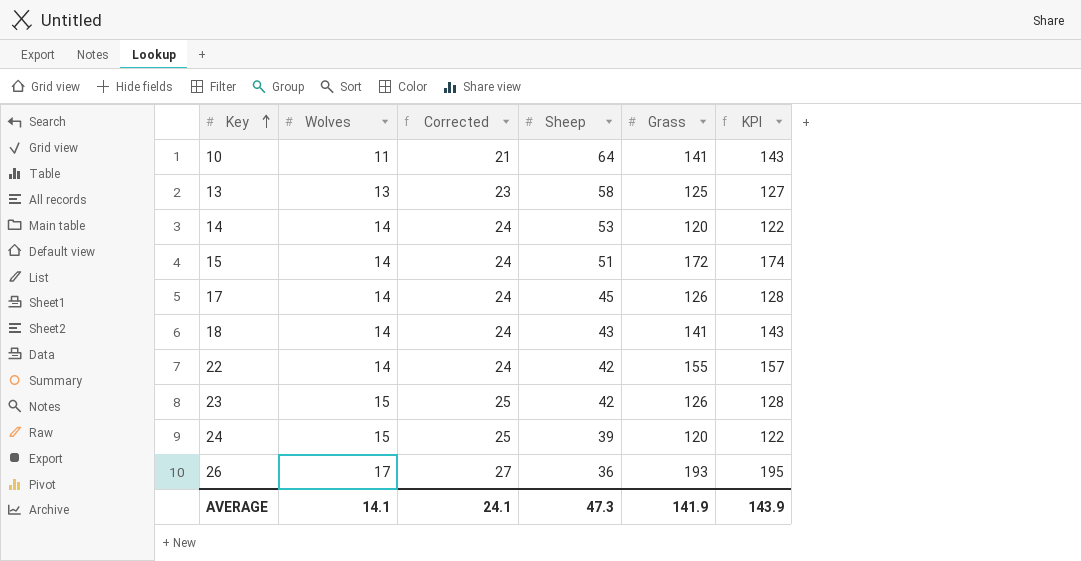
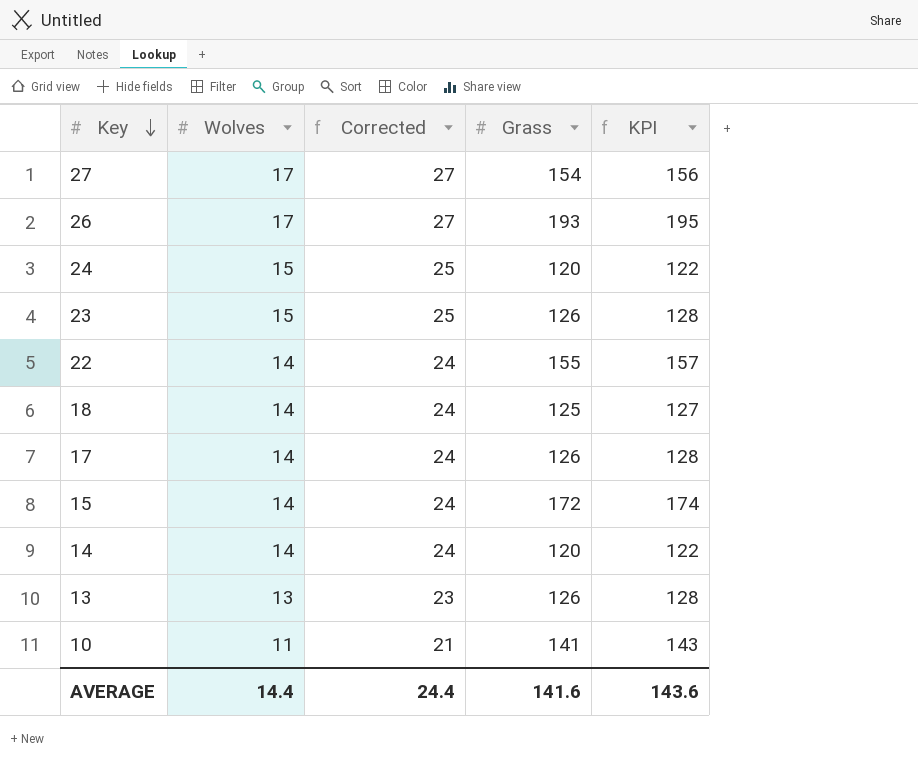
row order: Key ascending -> Key descending
column Sheep | position: 4 -> none
row 27: none -> 17 | 27 | 154 | 156
18 | Grass: 141 -> 125
18 | KPI: 143 -> 127
13 | Grass: 125 -> 126
13 | KPI: 127 -> 128
AVERAGE | Wolves: 14.1 -> 14.4
AVERAGE | Corrected: 24.1 -> 24.4
AVERAGE | Grass: 141.9 -> 141.6
AVERAGE | KPI: 143.9 -> 143.6

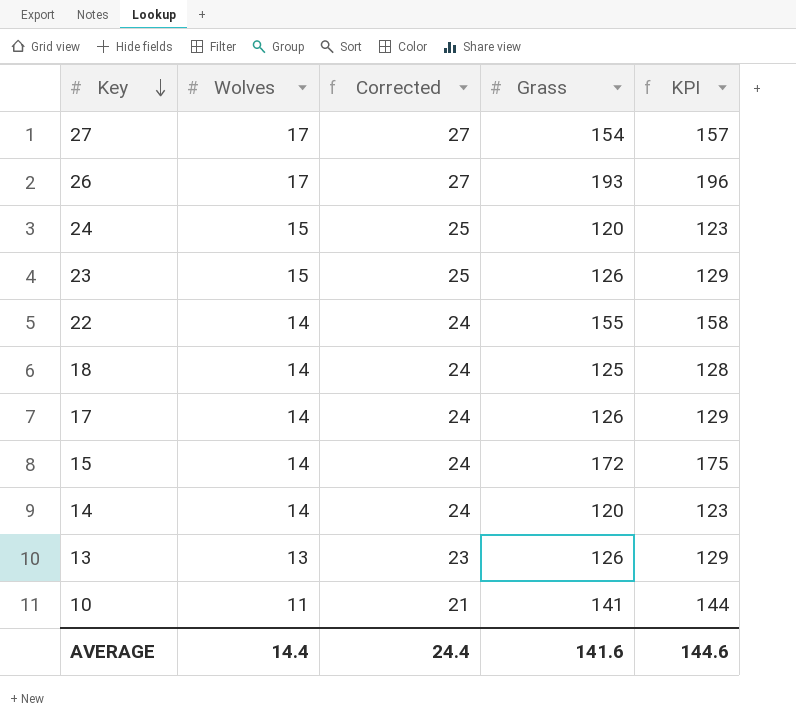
column KPI | formula: [Grass] + 2 -> [Grass] + 3
AVERAGE | KPI: 143.6 -> 144.6

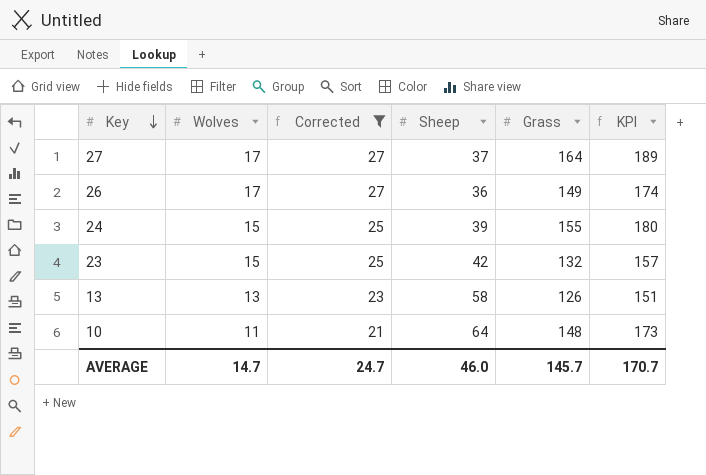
filter: none -> Corrected != 24
column Sheep | position: none -> 4
column KPI | formula: [Grass] + 3 -> [Grass] + 25
27 | Grass: 154 -> 164
26 | Grass: 193 -> 149
24 | Grass: 120 -> 155
23 | Grass: 126 -> 132
10 | Grass: 141 -> 148
AVERAGE | Wolves: 14.4 -> 14.7
AVERAGE | Corrected: 24.4 -> 24.7
AVERAGE | Grass: 141.6 -> 145.7
AVERAGE | KPI: 144.6 -> 170.7

